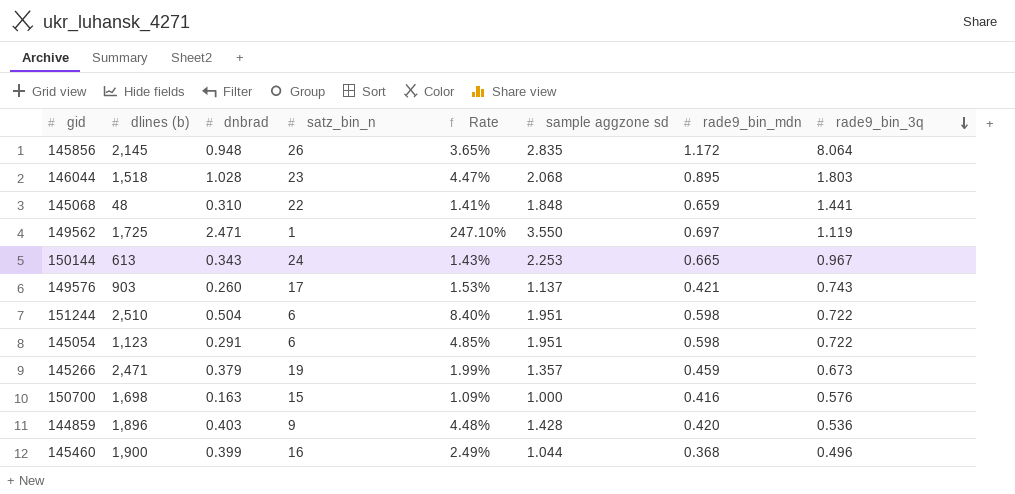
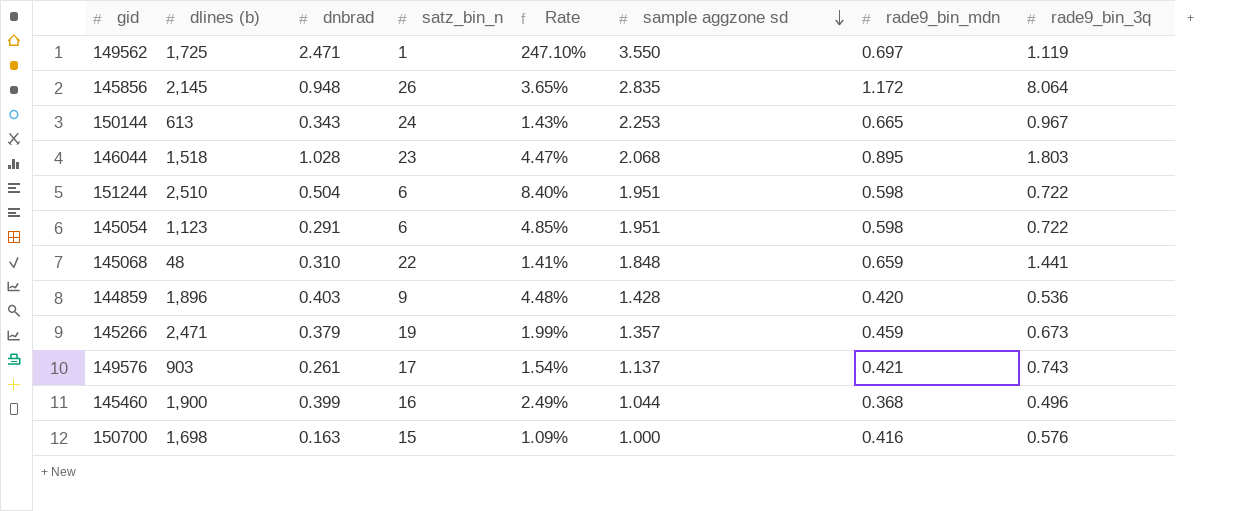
row order: rade9_bin_3q descending -> sample aggzone sd descending
149576 | dnbrad: 0.260 -> 0.261
149576 | Rate: 1.53% -> 1.54%

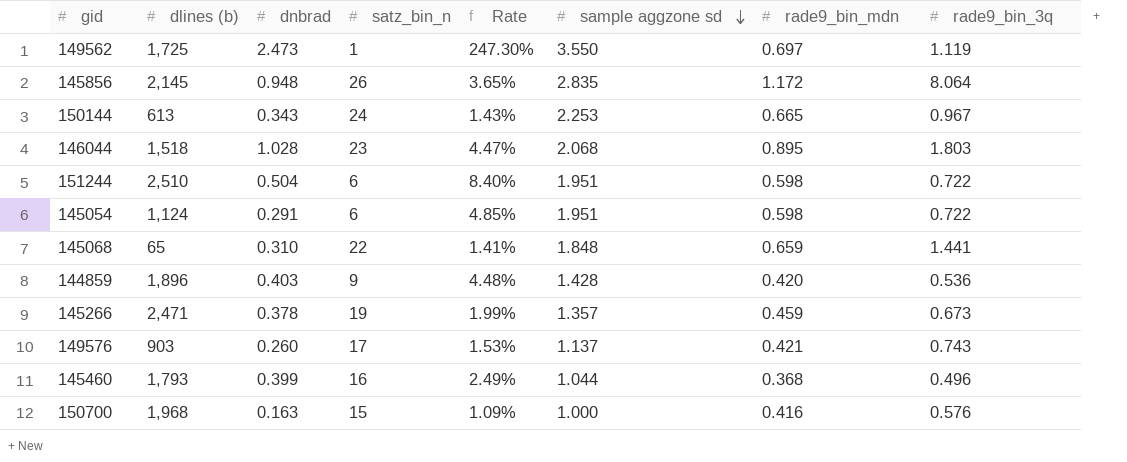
149562 | dnbrad: 2.471 -> 2.473
149562 | Rate: 247.10% -> 247.30%
145054 | dlines (b): 1,123 -> 1,124
145068 | dlines (b): 48 -> 65
145266 | dnbrad: 0.379 -> 0.378
149576 | dnbrad: 0.261 -> 0.260
149576 | Rate: 1.54% -> 1.53%
145460 | dlines (b): 1,900 -> 1,793
150700 | dlines (b): 1,698 -> 1,968

